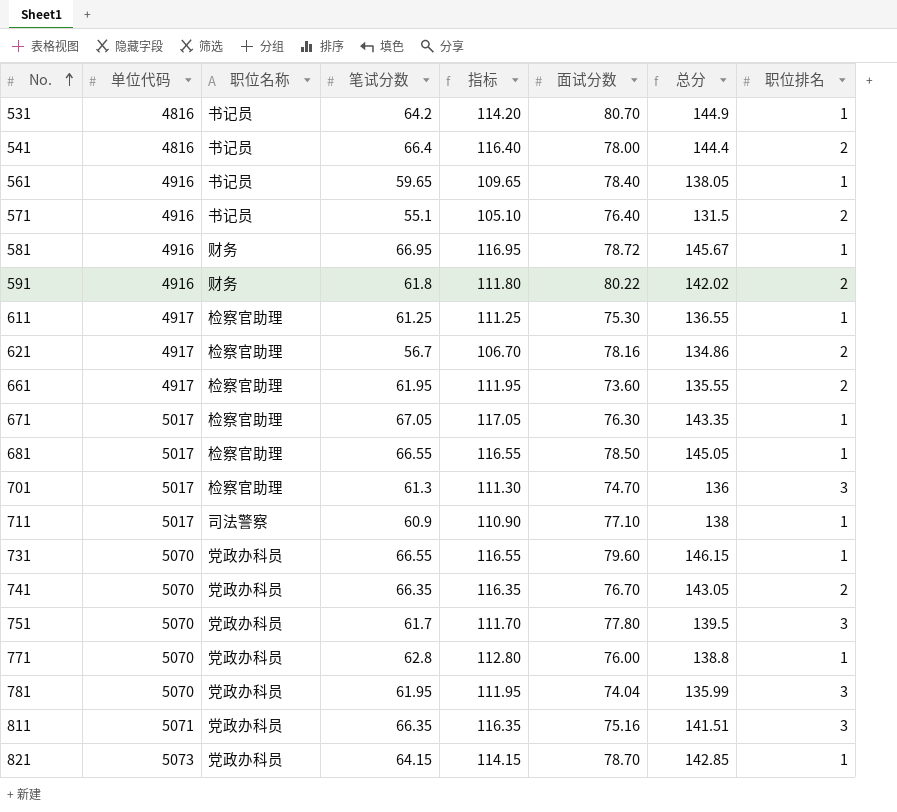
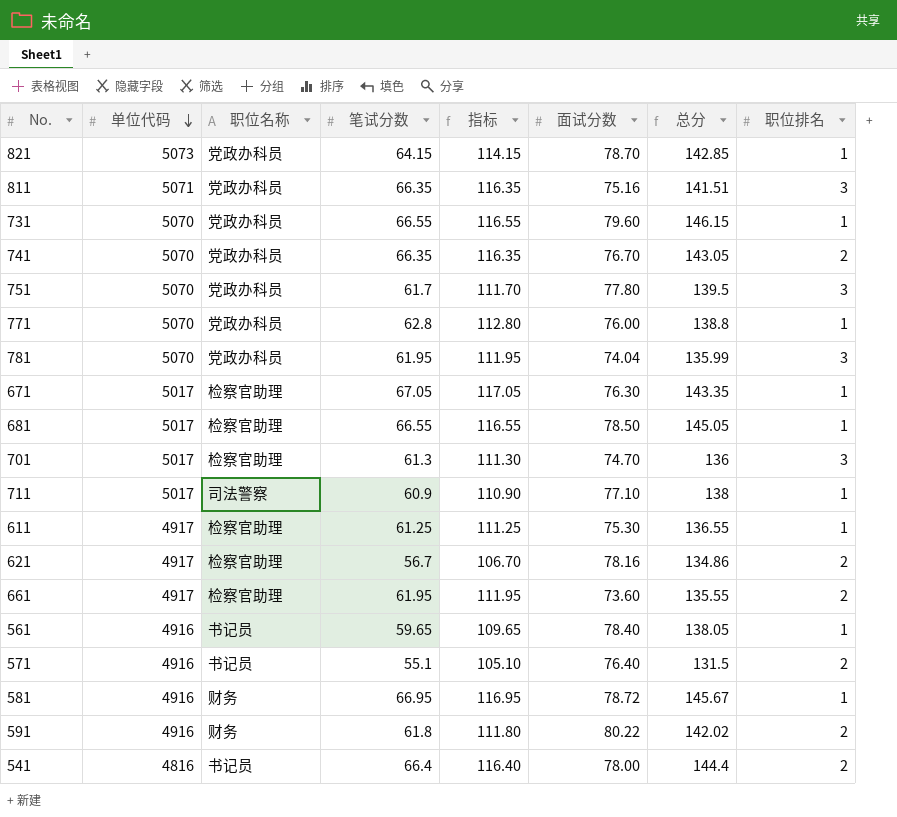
row order: No. ascending -> 单位代码 descending
row 531: 4816 | 书记员 | 64.2 | 114.20 | 80.70 | 144.9 | 1 -> none

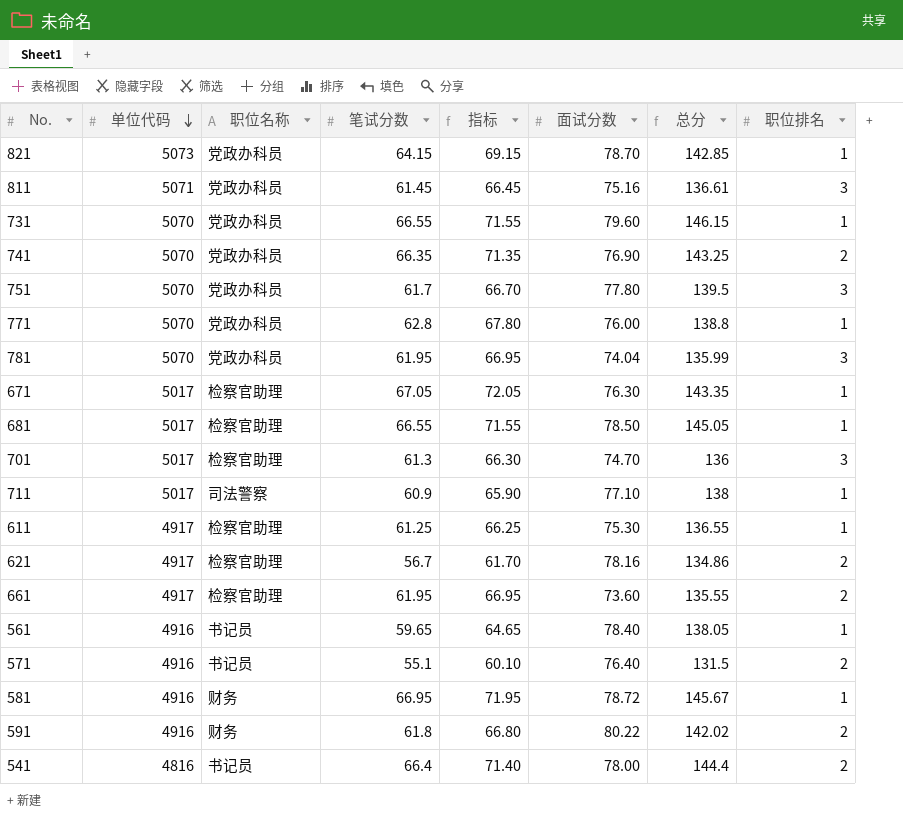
column 指标 | formula: [笔试分数] + 50 -> [笔试分数] + 5
811 | 笔试分数: 66.35 -> 61.45
811 | 总分: 141.51 -> 136.61
741 | 面试分数: 76.70 -> 76.90
741 | 总分: 143.05 -> 143.25

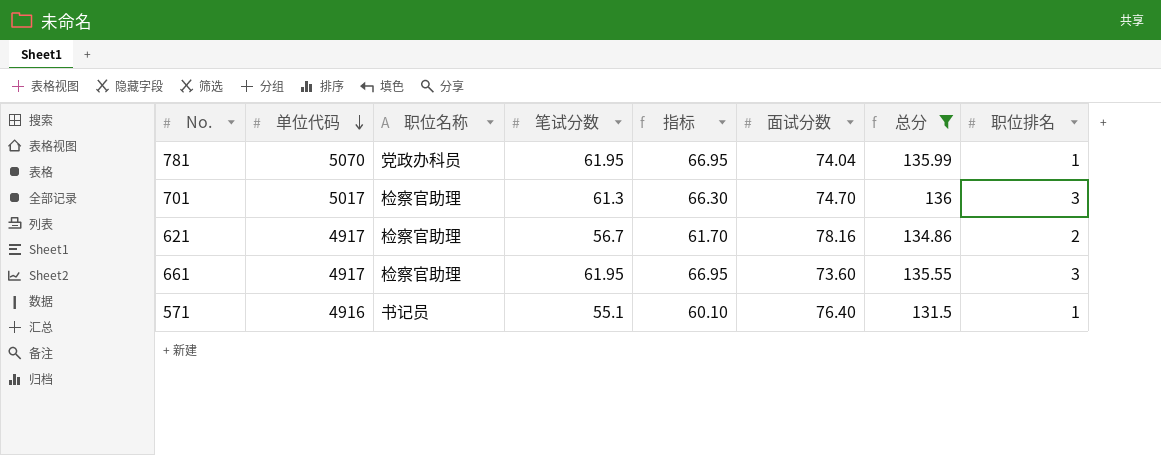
filter: none -> 总分 <= 136
781 | 职位排名: 3 -> 1
661 | 职位排名: 2 -> 3
571 | 职位排名: 2 -> 1

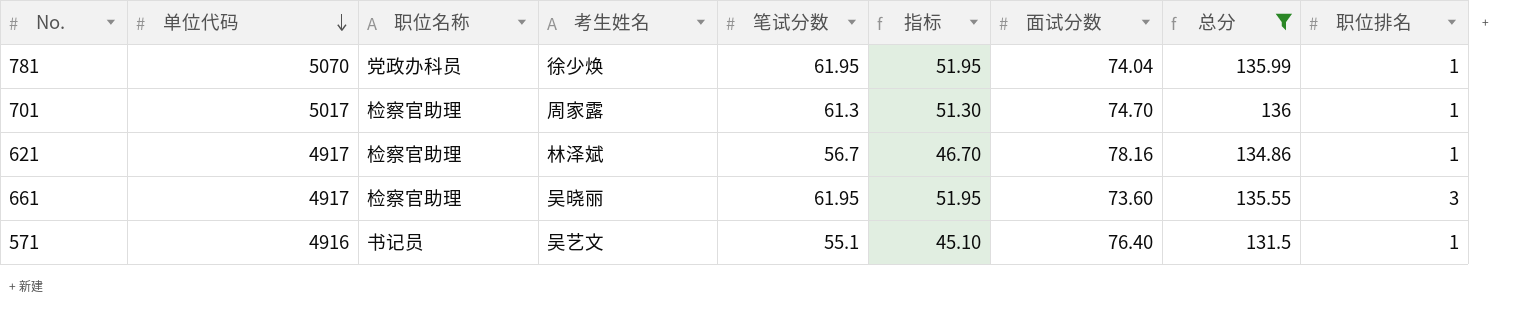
column 考生姓名 | position: none -> 4
column 指标 | formula: [笔试分数] + 5 -> [笔试分数] - 10
701 | 职位排名: 3 -> 1
621 | 职位排名: 2 -> 1

